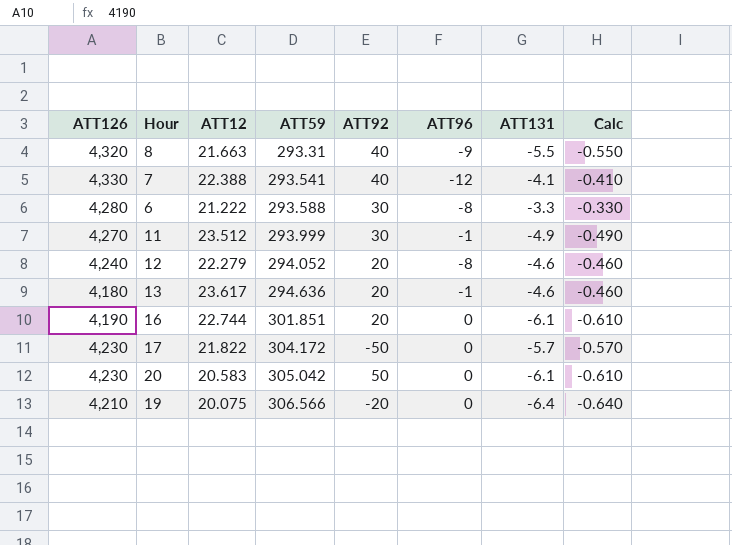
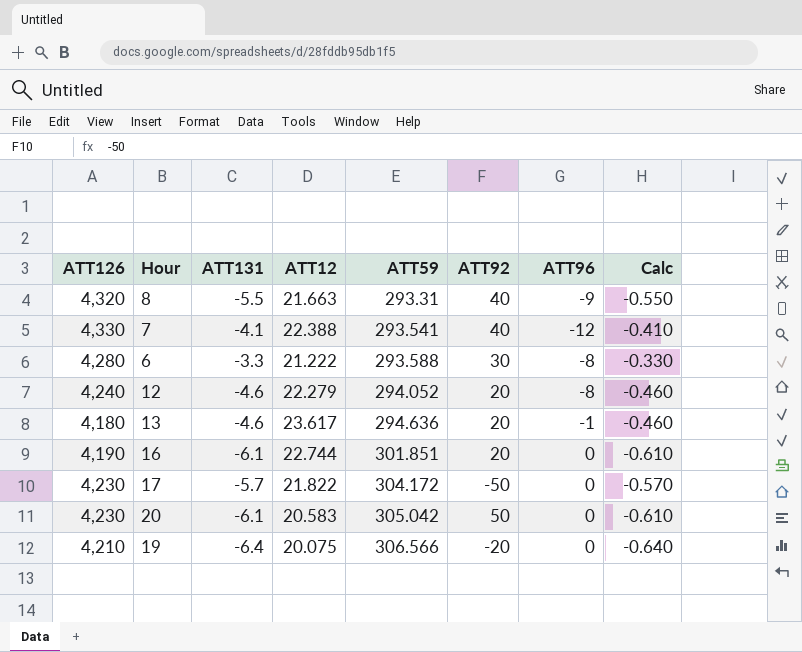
column ATT131 | position: 7 -> 3
row 11: 4,270 | 23.512 | 293.999 | 30 | -1 | -4.9 | -0.490 -> none

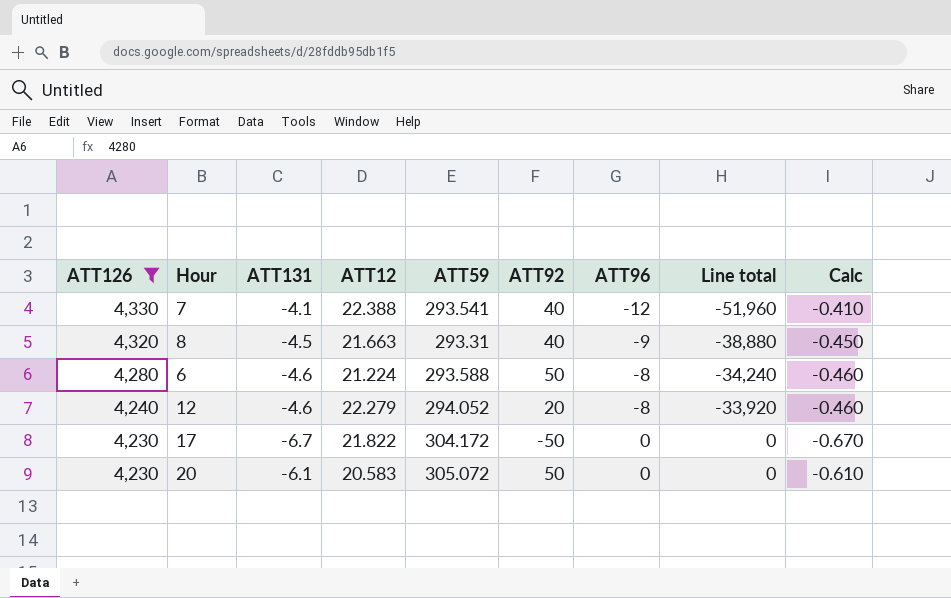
filter: none -> ATT126 >= 4,230
row order: ATT59 ascending -> ATT126 descending
column Line total | formula: none -> [ATT126] * [ATT96]
8 | ATT131: -5.5 -> -4.5
8 | Calc: -0.550 -> -0.450
6 | ATT131: -3.3 -> -4.6
6 | ATT12: 21.222 -> 21.224
6 | ATT92: 30 -> 50
6 | Calc: -0.330 -> -0.460
17 | ATT131: -5.7 -> -6.7
17 | Calc: -0.570 -> -0.670
20 | ATT59: 305.042 -> 305.072

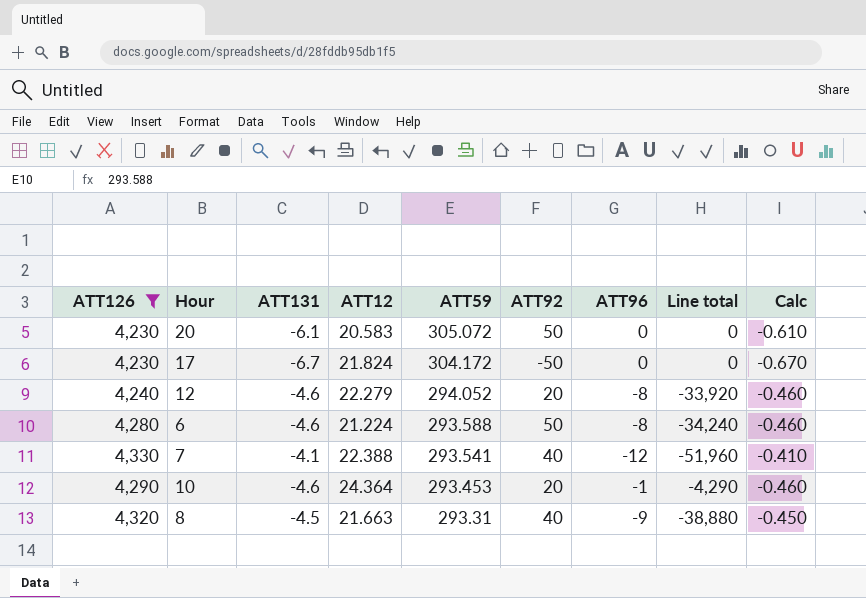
row order: ATT126 descending -> ATT59 descending
17 | ATT12: 21.822 -> 21.824
row 10: none -> 4,290 | -4.6 | 24.364 | 293.453 | 20 | -1 | -4,290 | -0.460

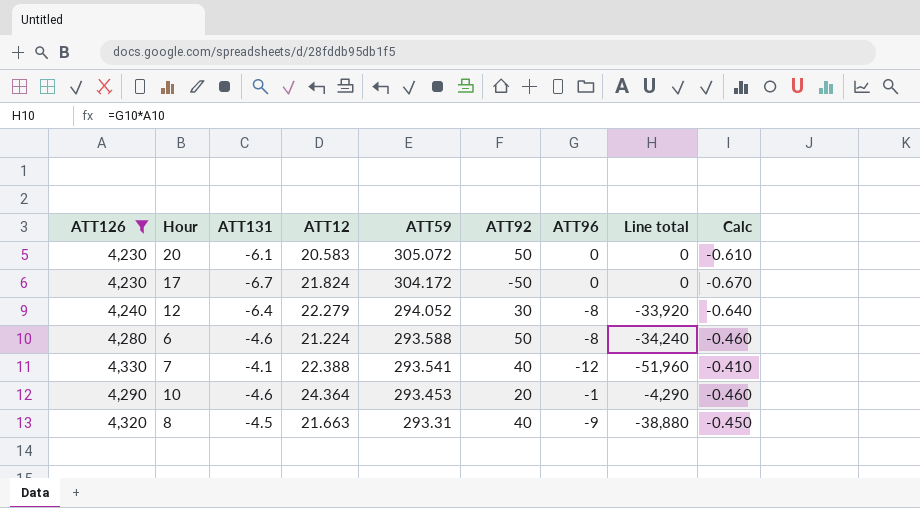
12 | ATT131: -4.6 -> -6.4
12 | ATT92: 20 -> 30
12 | Calc: -0.460 -> -0.640

